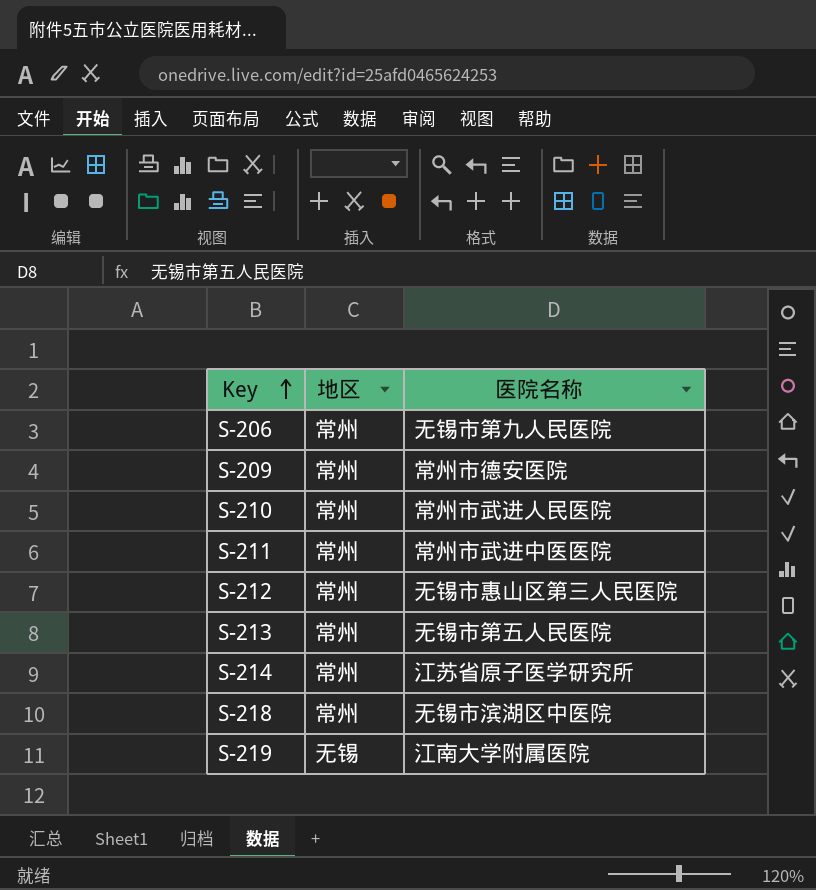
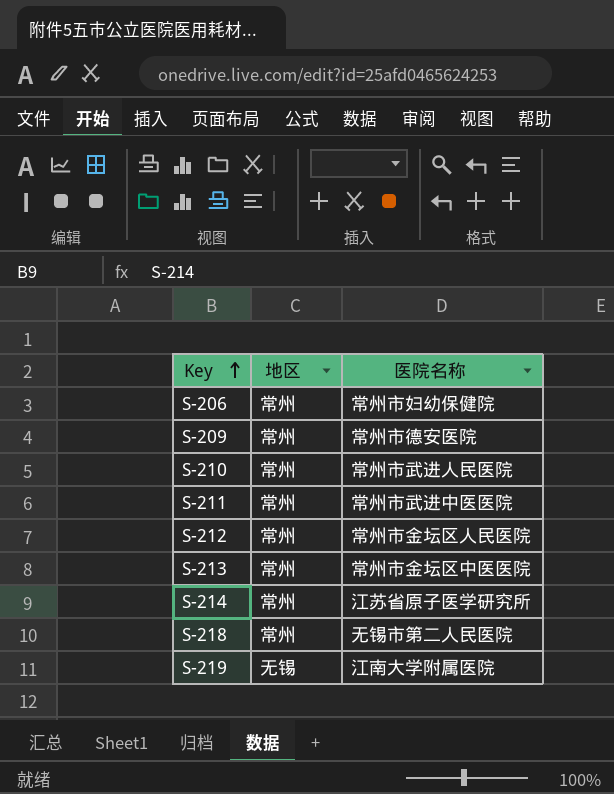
S-206 | 医院名称: 无锡市第九人民医院 -> 常州市妇幼保健院
S-212 | 医院名称: 无锡市惠山区第三人民医院 -> 常州市金坛区人民医院
S-213 | 医院名称: 无锡市第五人民医院 -> 常州市金坛区中医医院
S-218 | 医院名称: 无锡市滨湖区中医院 -> 无锡市第二人民医院

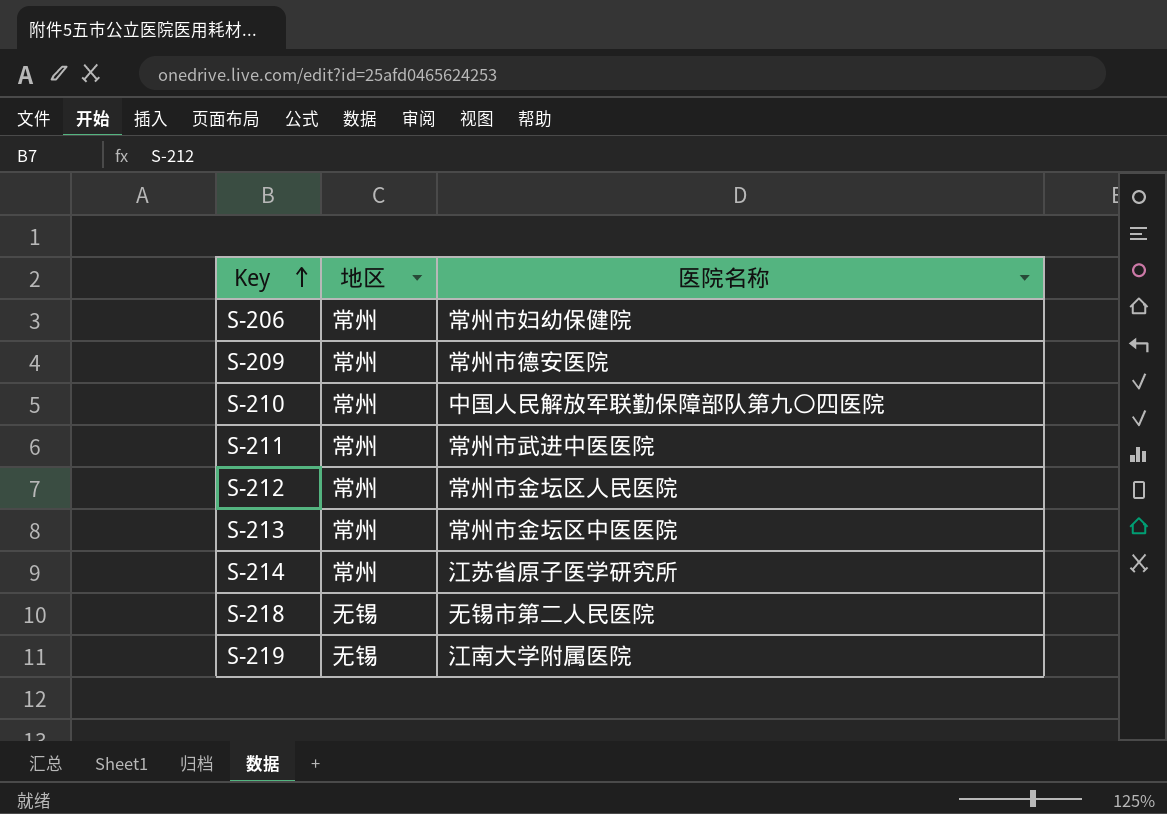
S-210 | 医院名称: 常州市武进人民医院 -> 中国人民解放军联勤保障部队第九〇四医院
S-218 | 地区: 常州 -> 无锡

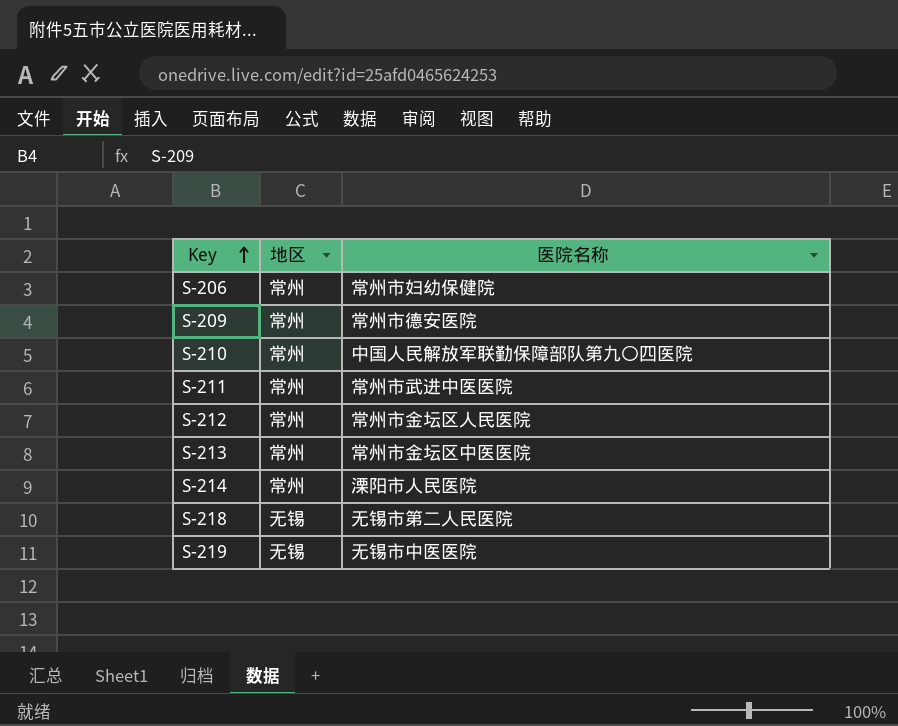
S-214 | 医院名称: 江苏省原子医学研究所 -> 溧阳市人民医院
S-219 | 医院名称: 江南大学附属医院 -> 无锡市中医医院

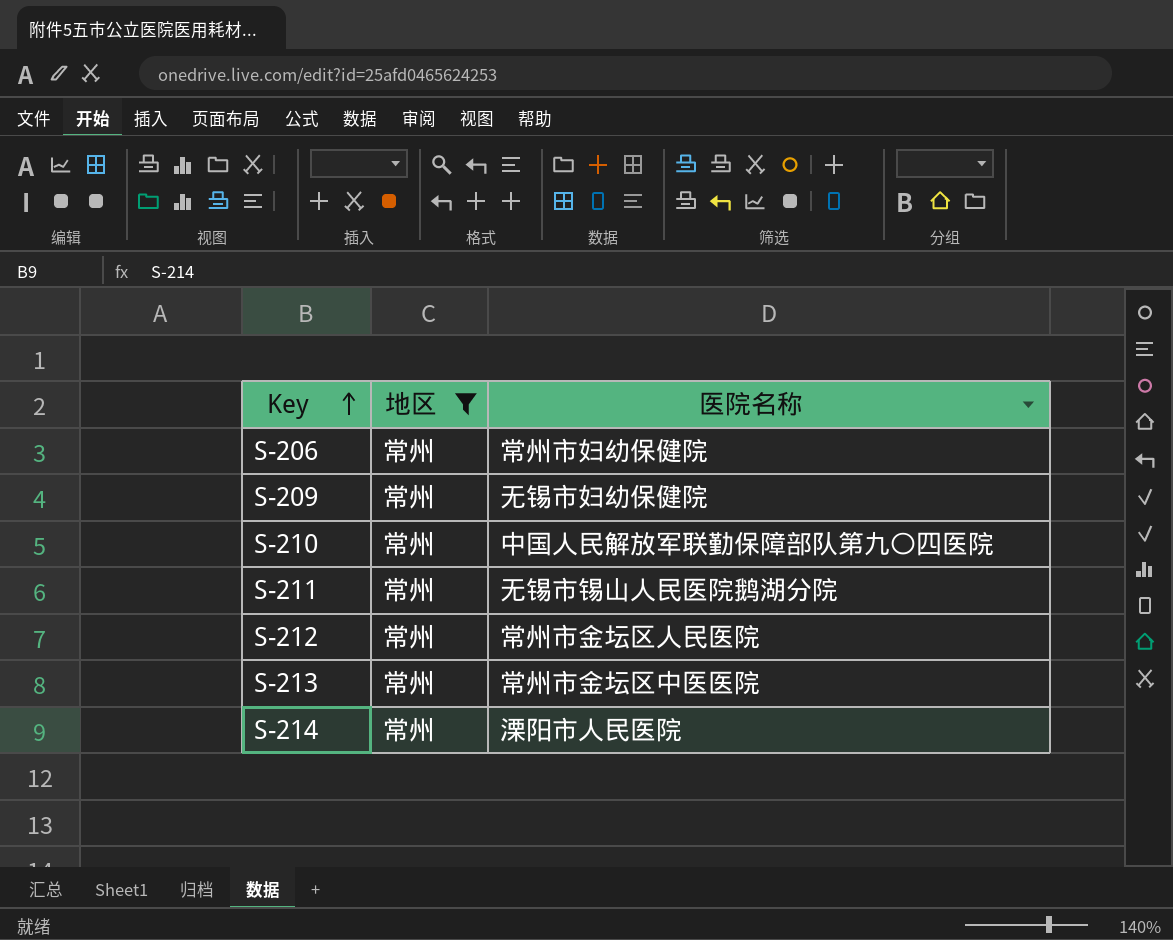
filter: none -> 地区 = 常州
S-209 | 医院名称: 常州市德安医院 -> 无锡市妇幼保健院
S-211 | 医院名称: 常州市武进中医医院 -> 无锡市锡山人民医院鹅湖分院

